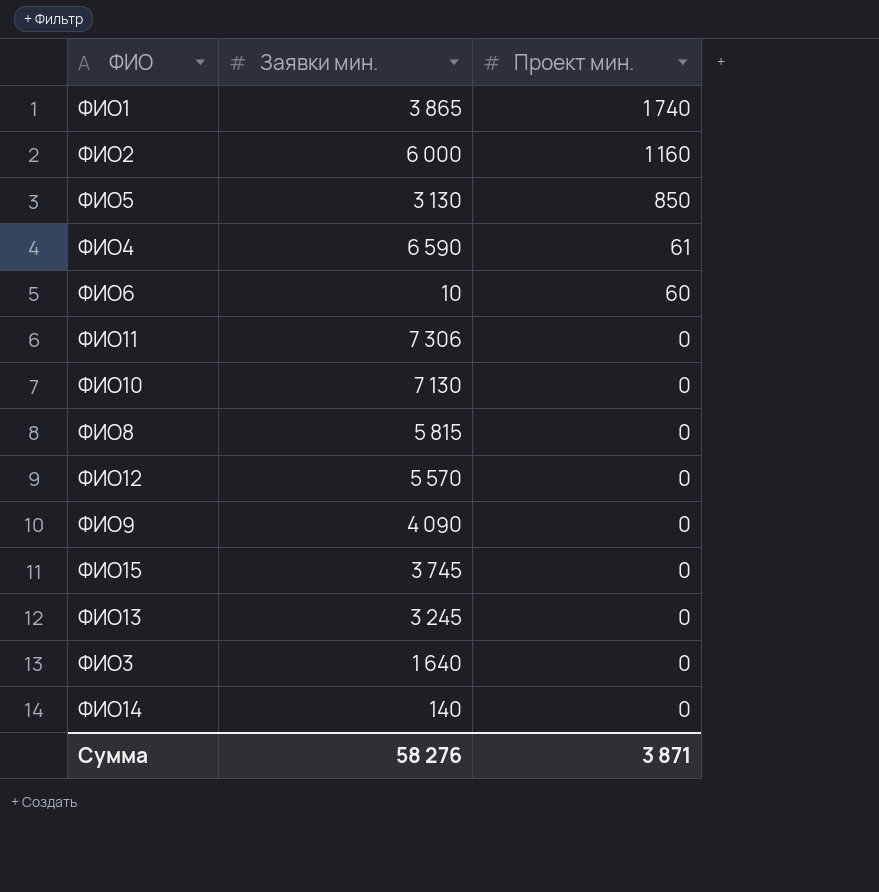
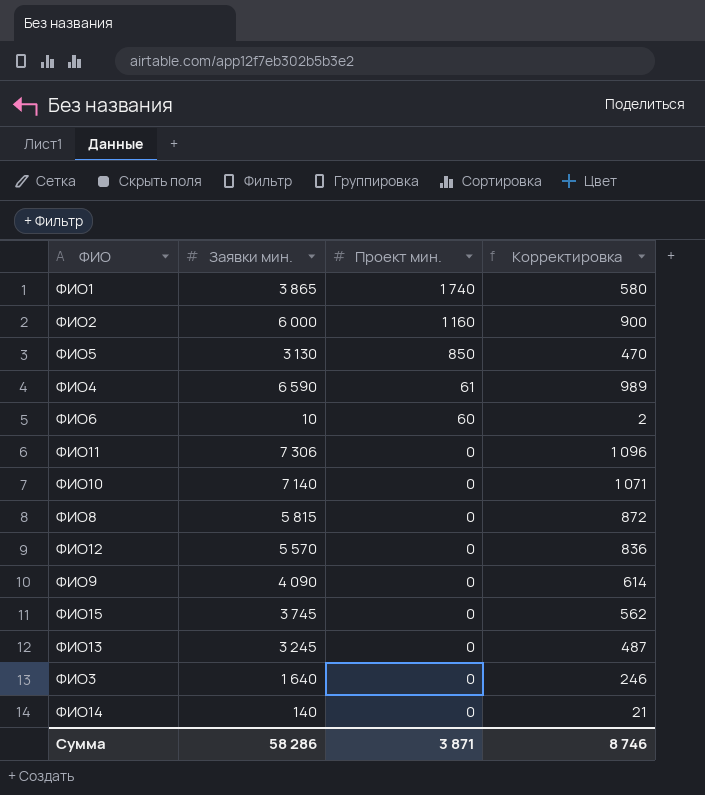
column Корректировка | formula: none -> [Заявки мин.] * 0,15
ФИО10 | Заявки мин.: 7 130 -> 7 140
Сумма | Заявки мин.: 58 276 -> 58 286

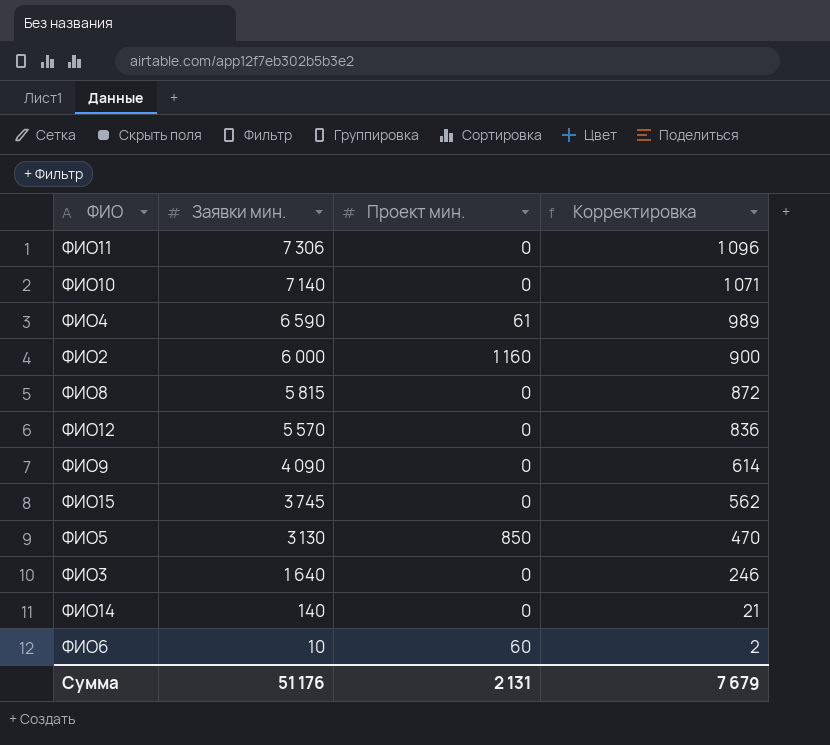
row order: Проект мин. descending -> Заявки мин. descending
row ФИО1: 3 865 | 1 740 | 580 -> none
row ФИО13: 3 245 | 0 | 487 -> none
Сумма | Заявки мин.: 58 286 -> 51 176
Сумма | Проект мин.: 3 871 -> 2 131
Сумма | Корректировка: 8 746 -> 7 679

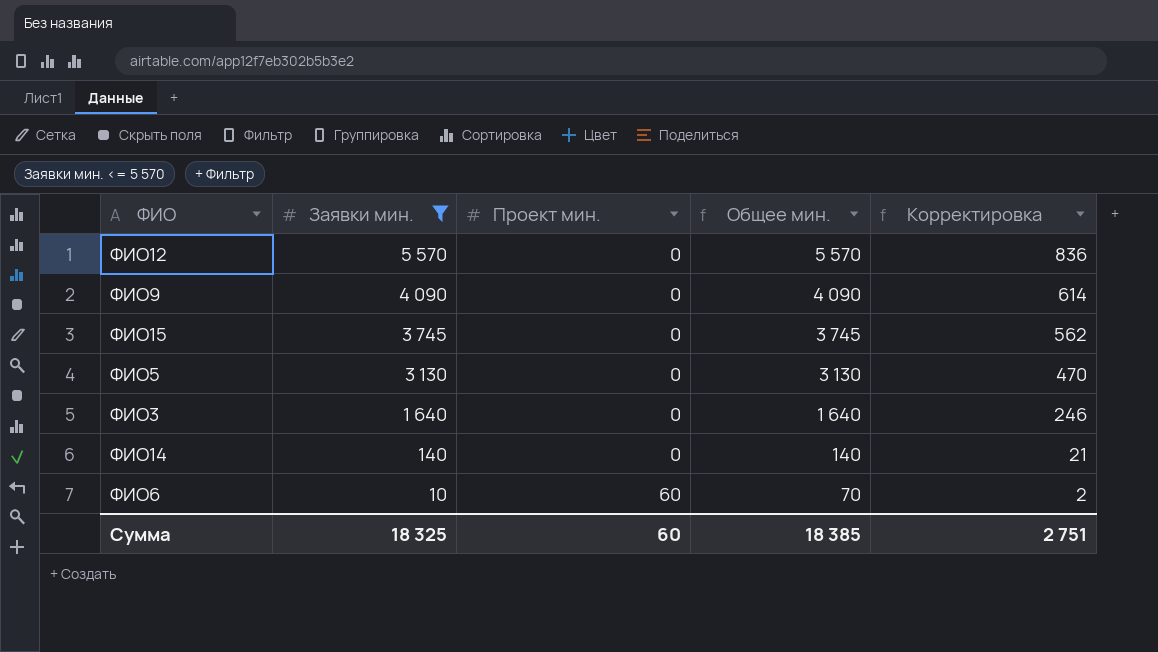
filter: none -> Заявки мин. <= 5 570
column Общее мин. | formula: none -> [Заявки мин.] + [Проект мин.]
ФИО5 | Проект мин.: 850 -> 0
Сумма | Заявки мин.: 51 176 -> 18 325
Сумма | Проект мин.: 2 131 -> 60
Сумма | Корректировка: 7 679 -> 2 751

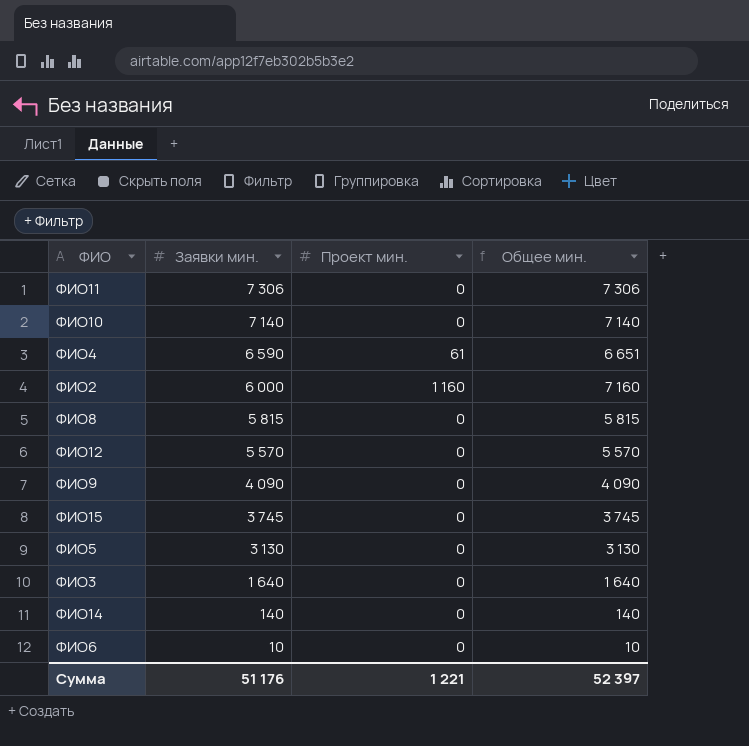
filter: Заявки мин. <= 5 570 -> none
column Корректировка | formula: [Заявки мин.] * 0,15 -> none
ФИО6 | Проект мин.: 60 -> 0
ФИО6 | Общее мин.: 70 -> 10
Сумма | Заявки мин.: 18 325 -> 51 176
Сумма | Проект мин.: 60 -> 1 221
Сумма | Общее мин.: 18 385 -> 52 397

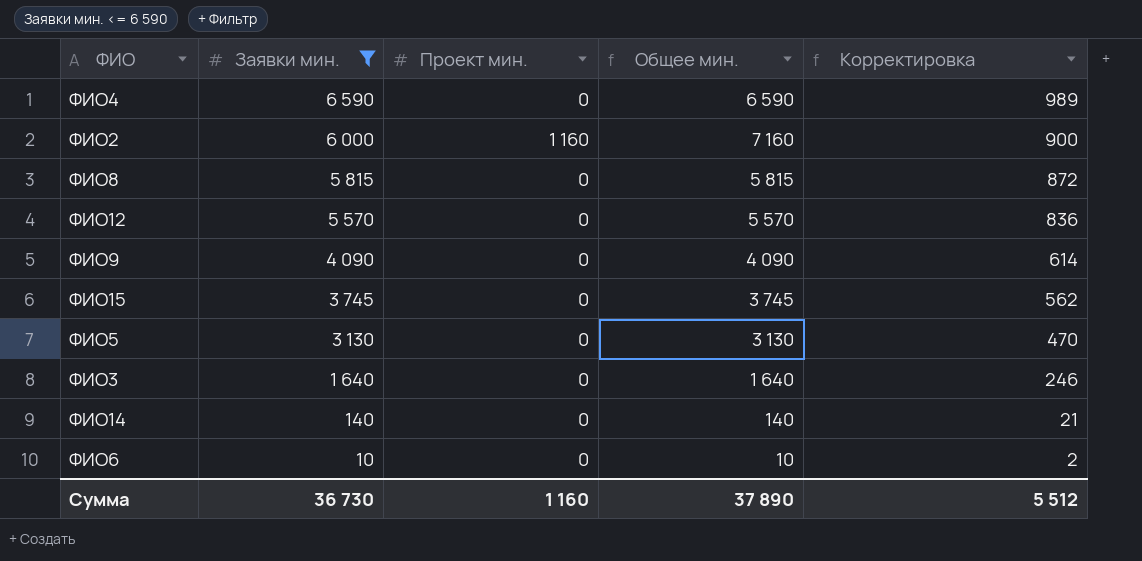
filter: none -> Заявки мин. <= 6 590
column Корректировка | formula: none -> [Заявки мин.] * 0,15
ФИО4 | Проект мин.: 61 -> 0
ФИО4 | Общее мин.: 6 651 -> 6 590
Сумма | Заявки мин.: 51 176 -> 36 730
Сумма | Проект мин.: 1 221 -> 1 160
Сумма | Общее мин.: 52 397 -> 37 890

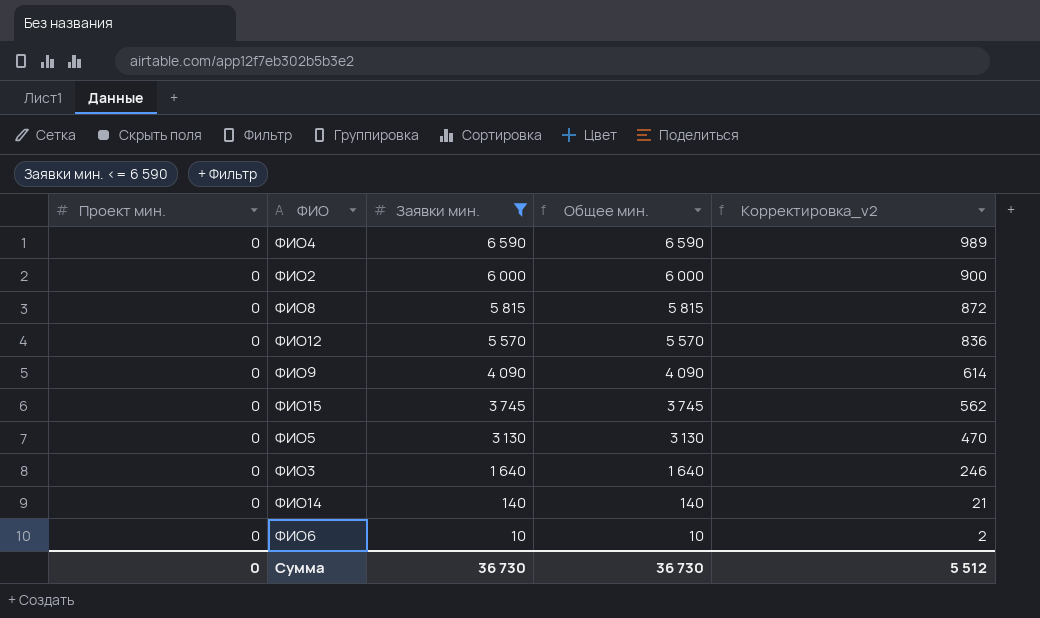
column Проект мин. | position: 3 -> 1
column name: Корректировка -> Корректировка_v2
ФИО2 | Проект мин.: 1 160 -> 0
ФИО2 | Общее мин.: 7 160 -> 6 000
Сумма | Проект мин.: 1 160 -> 0
Сумма | Общее мин.: 37 890 -> 36 730

